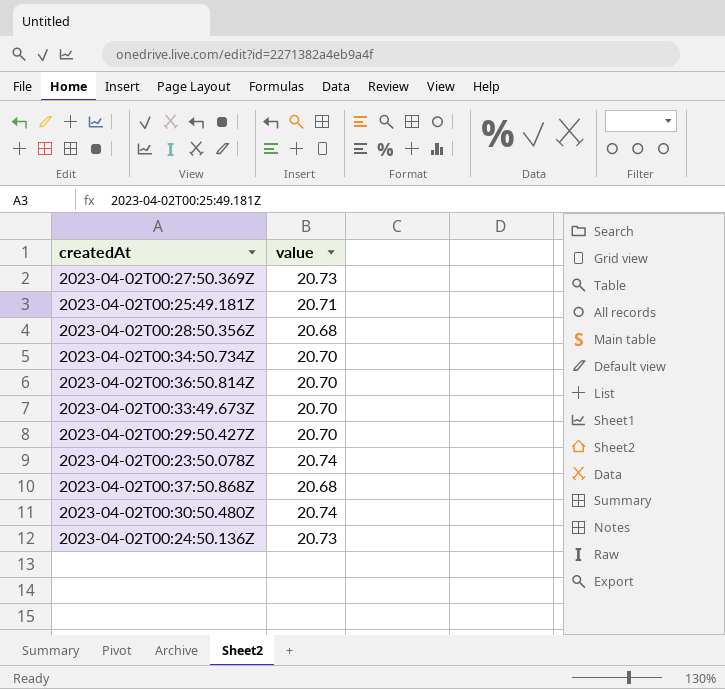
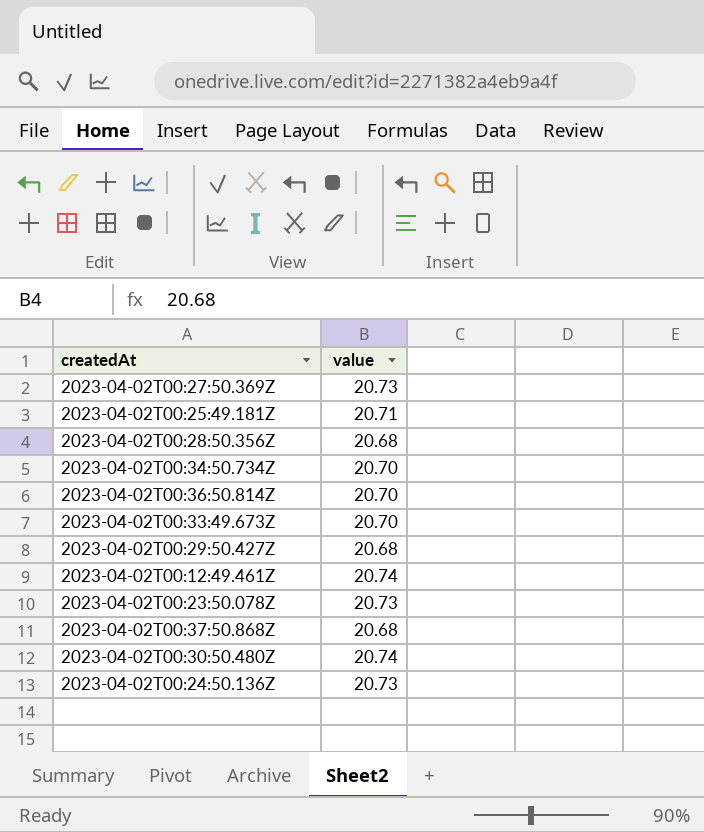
2023-04-02T00:29:50.427Z | value: 20.70 -> 20.68
row 2023-04-02T00:12:49.461Z: none -> 20.74
2023-04-02T00:23:50.078Z | value: 20.74 -> 20.73

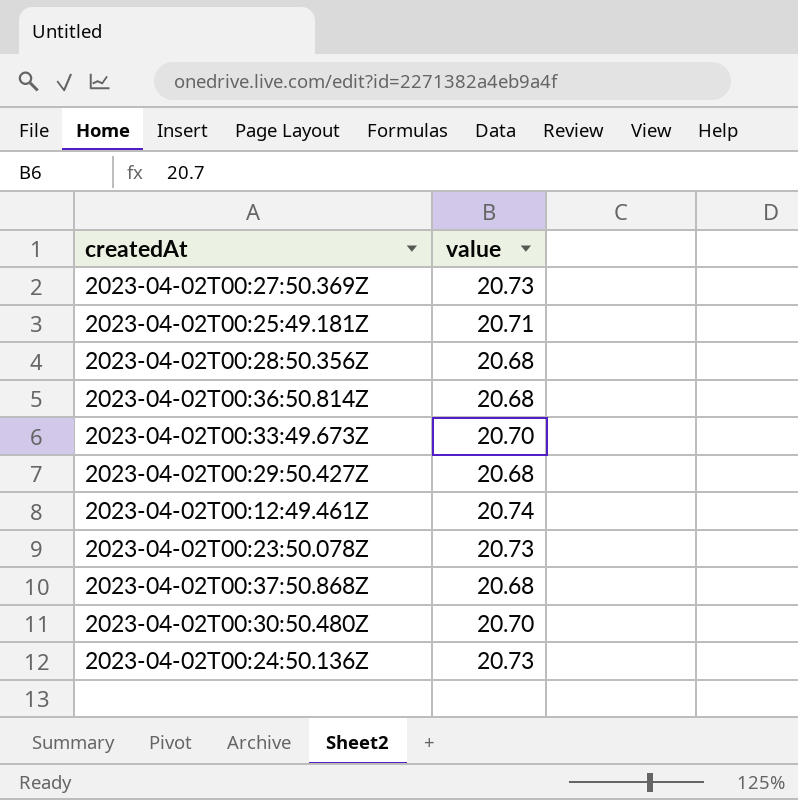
row 2023-04-02T00:34:50.734Z: 20.70 -> none
2023-04-02T00:36:50.814Z | value: 20.70 -> 20.68
2023-04-02T00:30:50.480Z | value: 20.74 -> 20.70

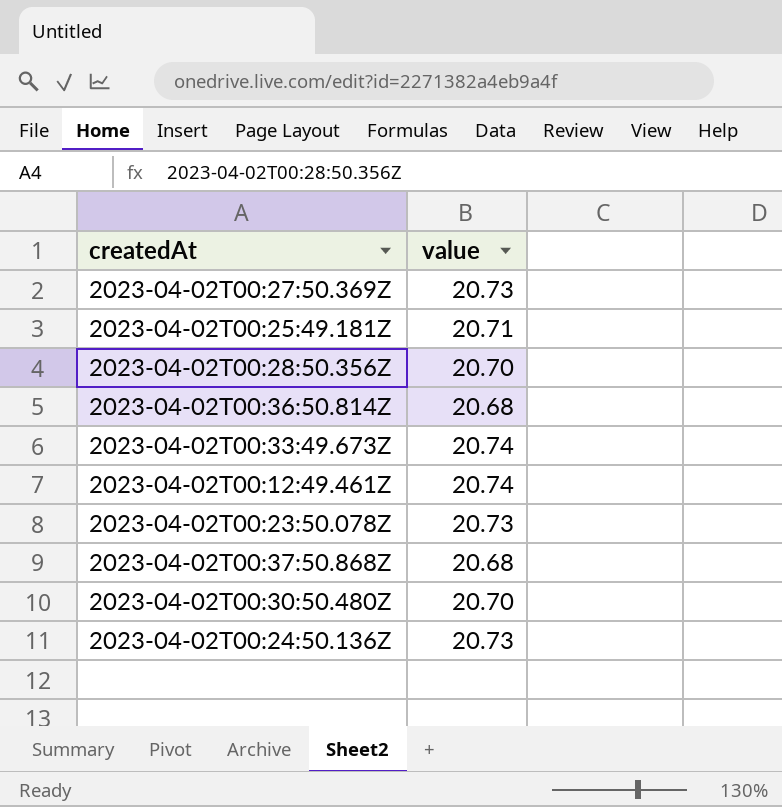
row 2023-04-02T00:29:50.427Z: 20.68 -> none
2023-04-02T00:28:50.356Z | value: 20.68 -> 20.70
2023-04-02T00:33:49.673Z | value: 20.70 -> 20.74

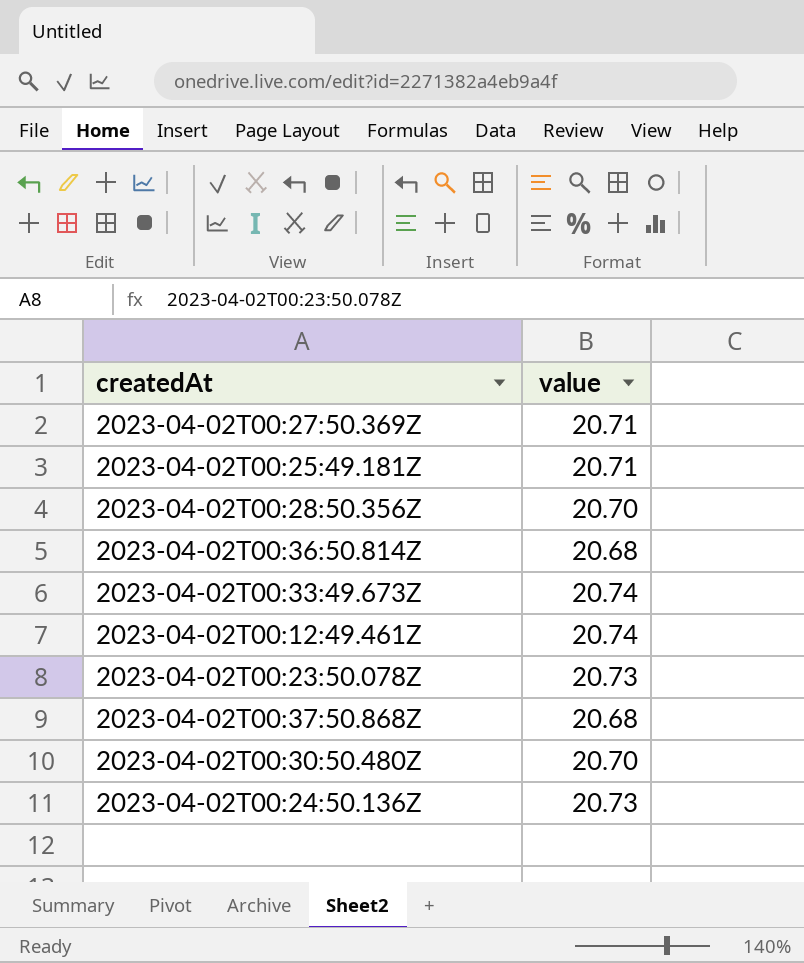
2023-04-02T00:27:50.369Z | value: 20.73 -> 20.71

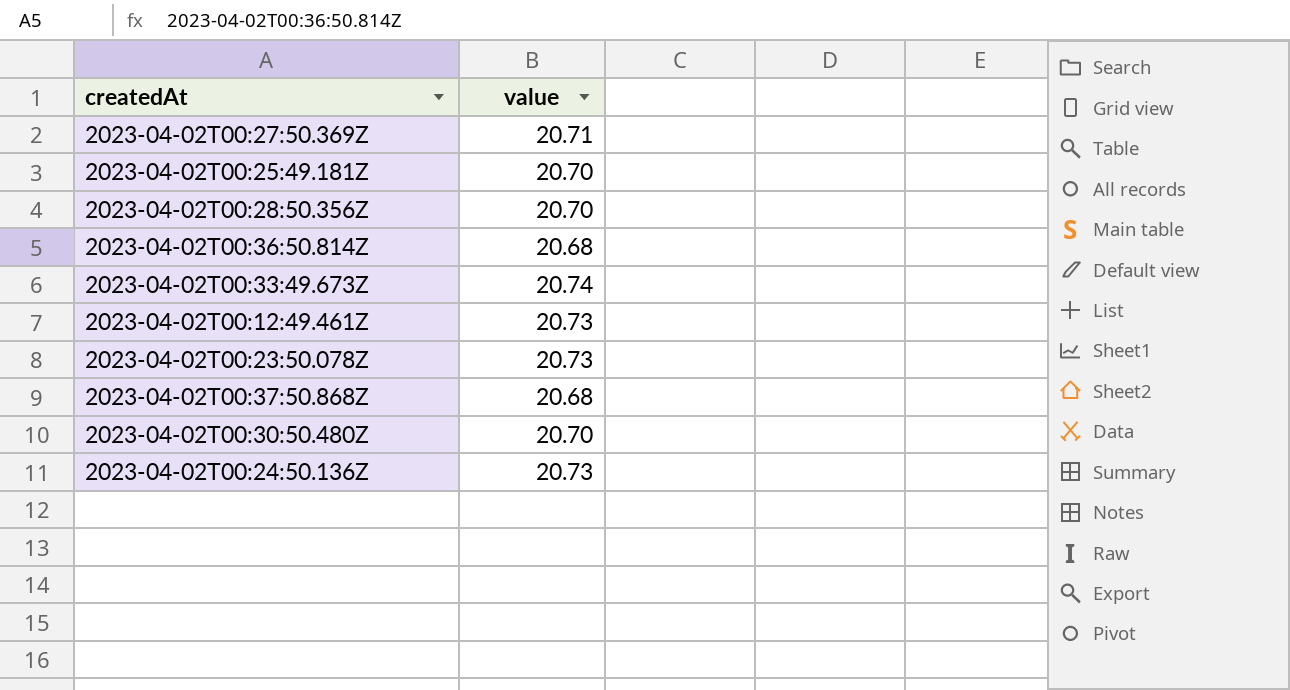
2023-04-02T00:25:49.181Z | value: 20.71 -> 20.70
2023-04-02T00:12:49.461Z | value: 20.74 -> 20.73

